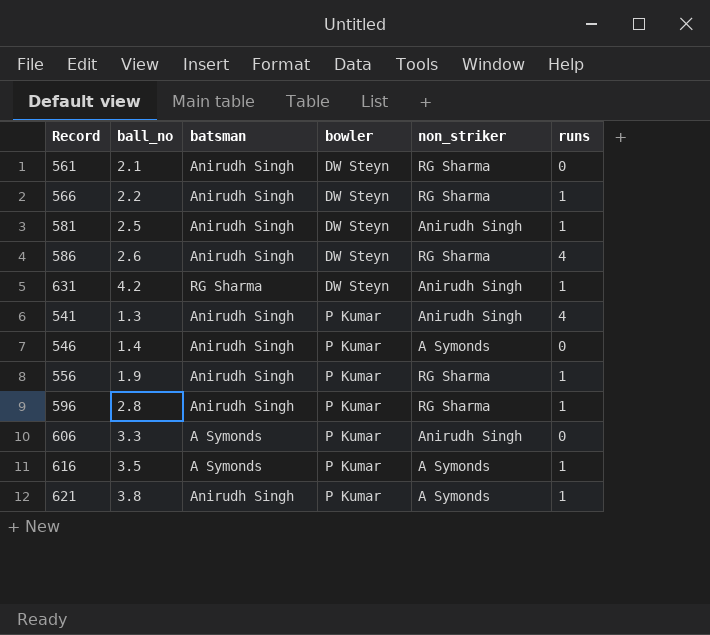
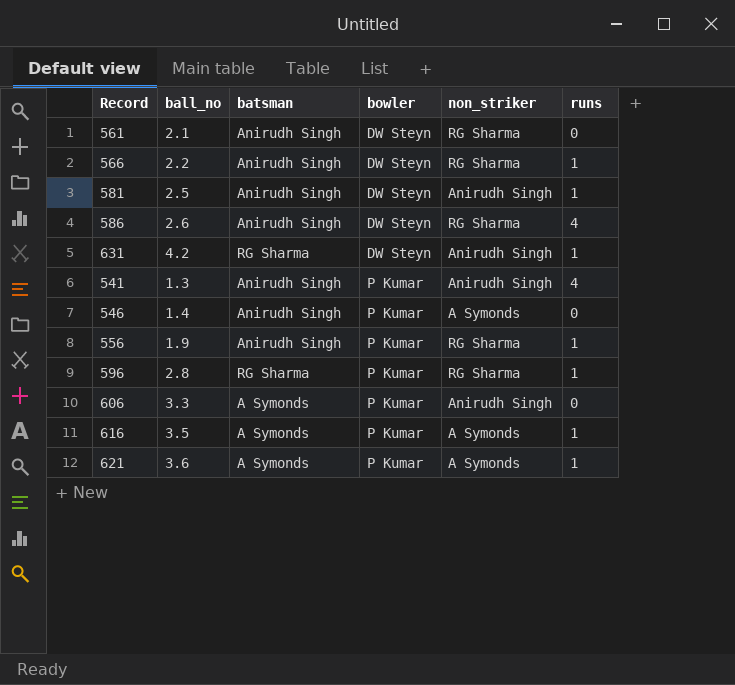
596 | batsman: Anirudh Singh -> RG Sharma
621 | ball_no: 3.8 -> 3.6
621 | batsman: Anirudh Singh -> A Symonds

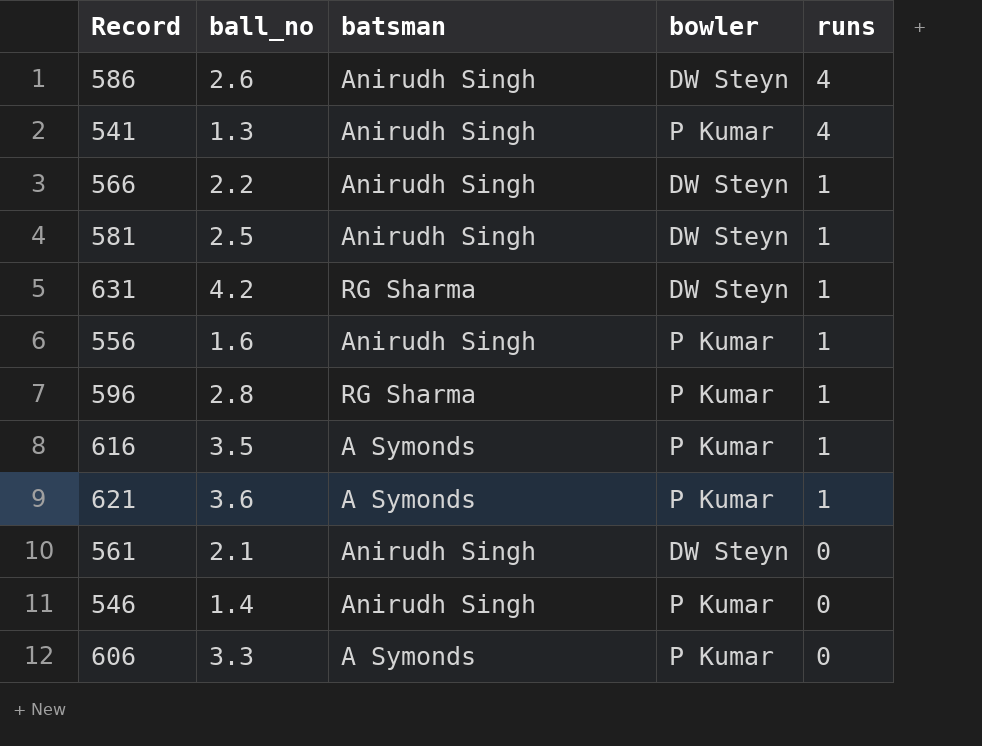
row order: bowler ascending -> runs descending
column non_striker | position: 5 -> none
556 | ball_no: 1.9 -> 1.6

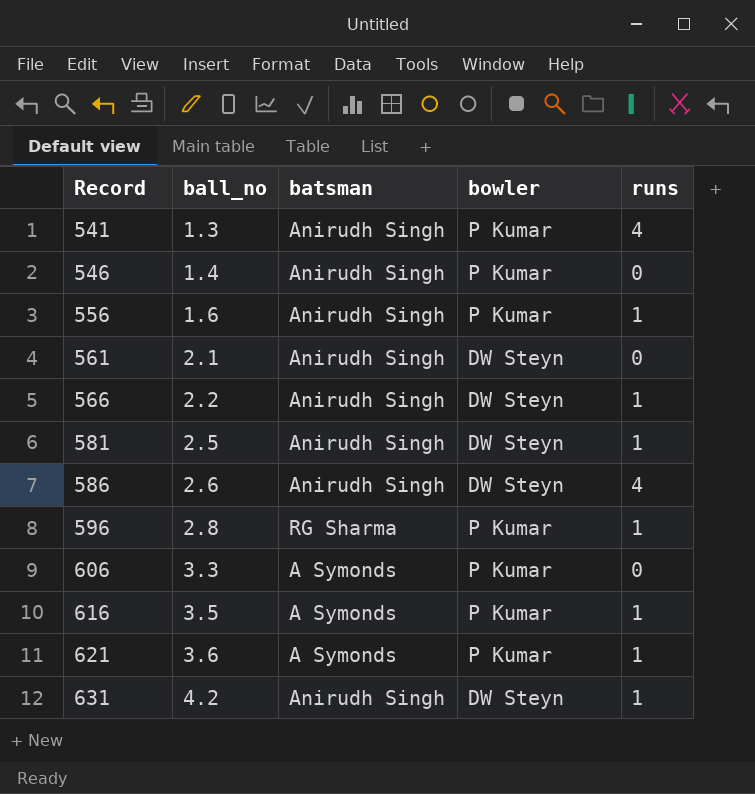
row order: runs descending -> Record ascending
631 | batsman: RG Sharma -> Anirudh Singh

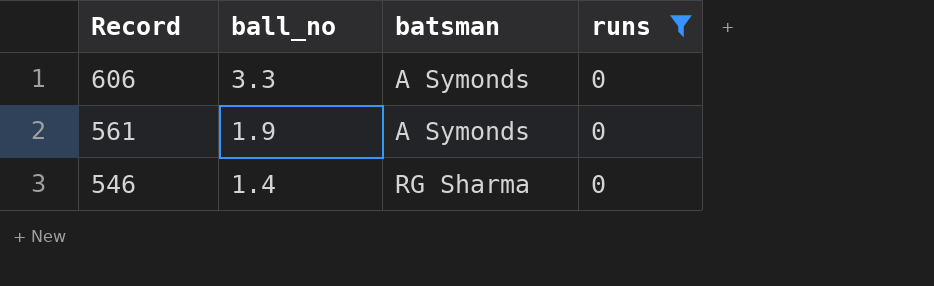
filter: none -> runs = 0
row order: Record ascending -> Record descending
column bowler | position: 4 -> none
561 | ball_no: 2.1 -> 1.9
561 | batsman: Anirudh Singh -> A Symonds
546 | batsman: Anirudh Singh -> RG Sharma

